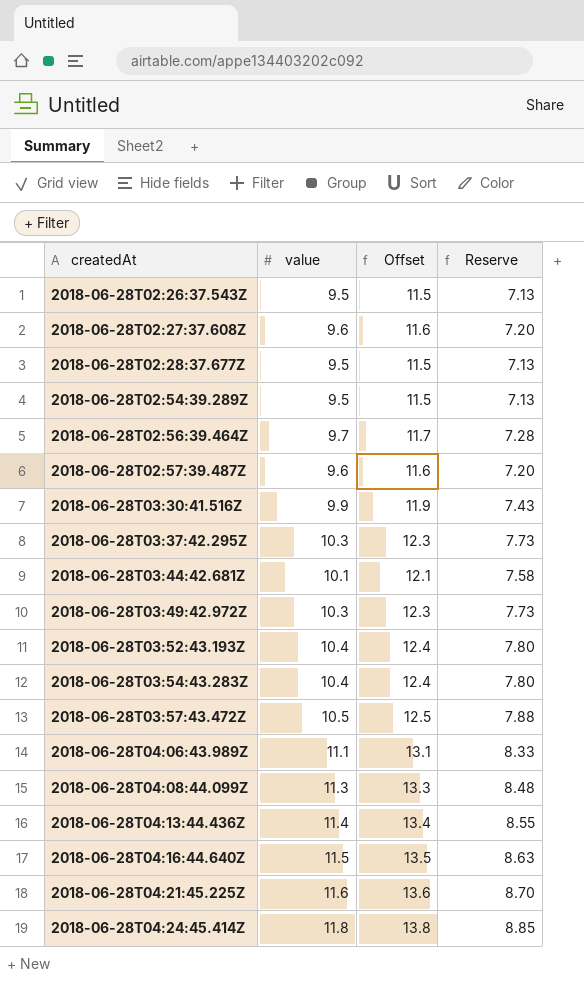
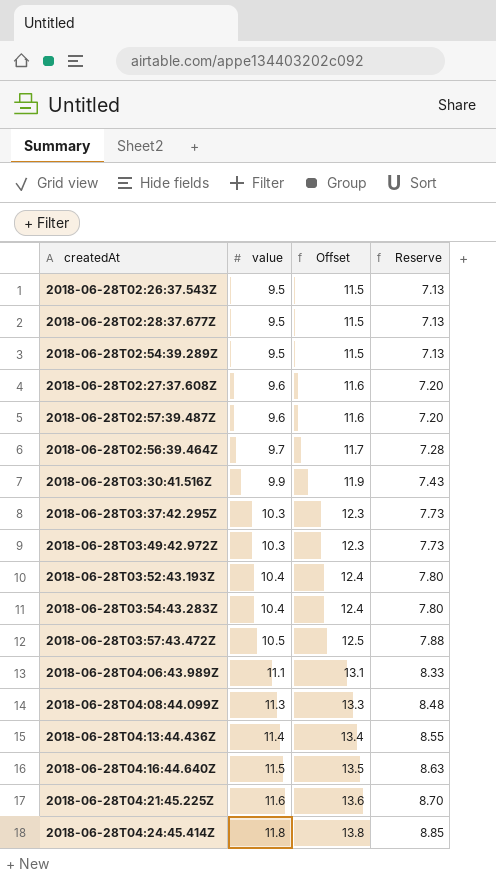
row order: createdAt ascending -> value ascending
row 2018-06-28T03:44:42.681Z: 10.1 | 12.1 | 7.58 -> none

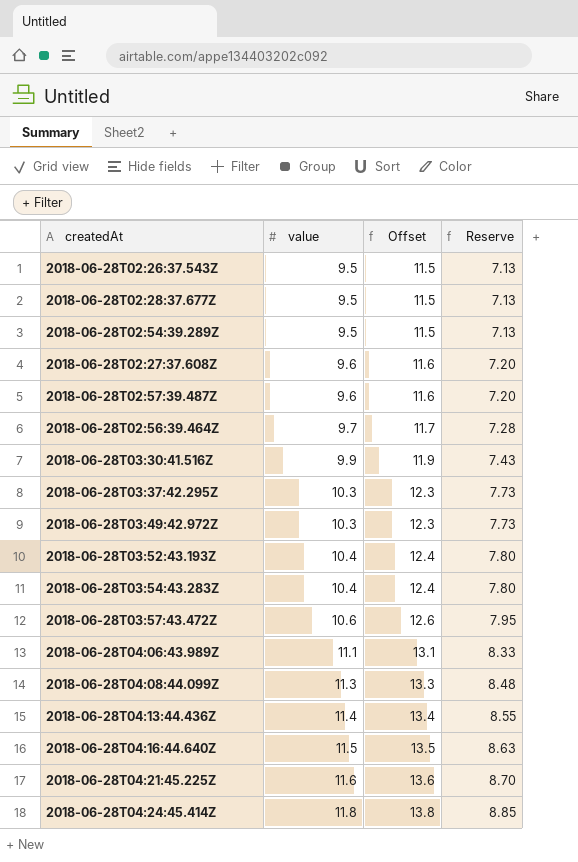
2018-06-28T03:57:43.472Z | value: 10.5 -> 10.6
2018-06-28T03:57:43.472Z | Offset: 12.5 -> 12.6
2018-06-28T03:57:43.472Z | Reserve: 7.88 -> 7.95

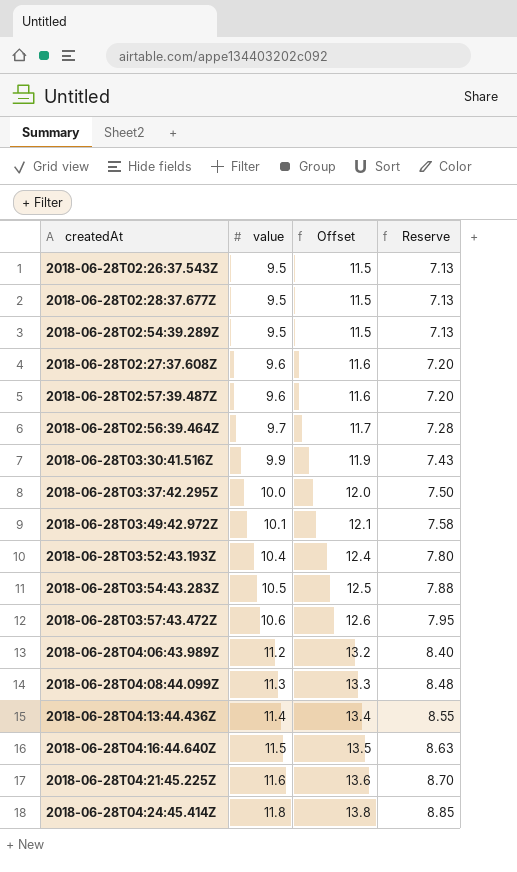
2018-06-28T03:37:42.295Z | value: 10.3 -> 10.0
2018-06-28T03:37:42.295Z | Offset: 12.3 -> 12.0
2018-06-28T03:37:42.295Z | Reserve: 7.73 -> 7.50
2018-06-28T03:49:42.972Z | value: 10.3 -> 10.1
2018-06-28T03:49:42.972Z | Offset: 12.3 -> 12.1
2018-06-28T03:49:42.972Z | Reserve: 7.73 -> 7.58
2018-06-28T03:54:43.283Z | value: 10.4 -> 10.5
2018-06-28T03:54:43.283Z | Offset: 12.4 -> 12.5
2018-06-28T03:54:43.283Z | Reserve: 7.80 -> 7.88
2018-06-28T04:06:43.989Z | value: 11.1 -> 11.2
2018-06-28T04:06:43.989Z | Offset: 13.1 -> 13.2
2018-06-28T04:06:43.989Z | Reserve: 8.33 -> 8.40

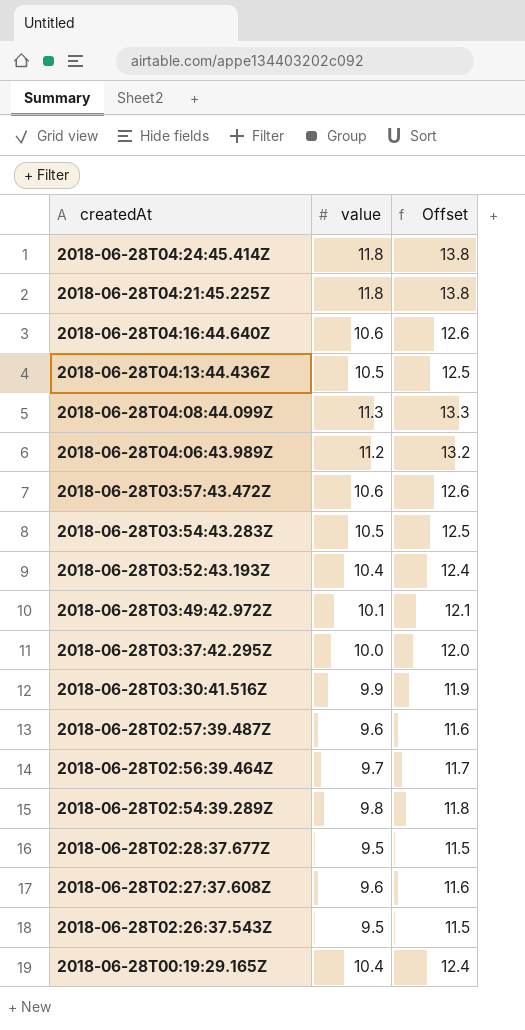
row order: value ascending -> createdAt descending
column Reserve | formula: [value] * 0.75 -> none
2018-06-28T04:21:45.225Z | value: 11.6 -> 11.8
2018-06-28T04:21:45.225Z | Offset: 13.6 -> 13.8
2018-06-28T04:16:44.640Z | value: 11.5 -> 10.6
2018-06-28T04:16:44.640Z | Offset: 13.5 -> 12.6
2018-06-28T04:13:44.436Z | value: 11.4 -> 10.5
2018-06-28T04:13:44.436Z | Offset: 13.4 -> 12.5
2018-06-28T02:54:39.289Z | value: 9.5 -> 9.8
2018-06-28T02:54:39.289Z | Offset: 11.5 -> 11.8
row 2018-06-28T00:19:29.165Z: none -> 10.4 | 12.4

